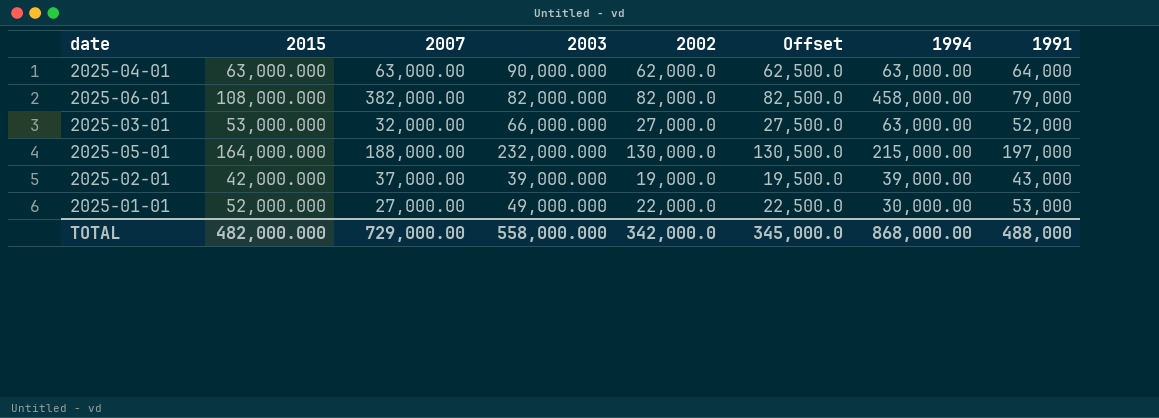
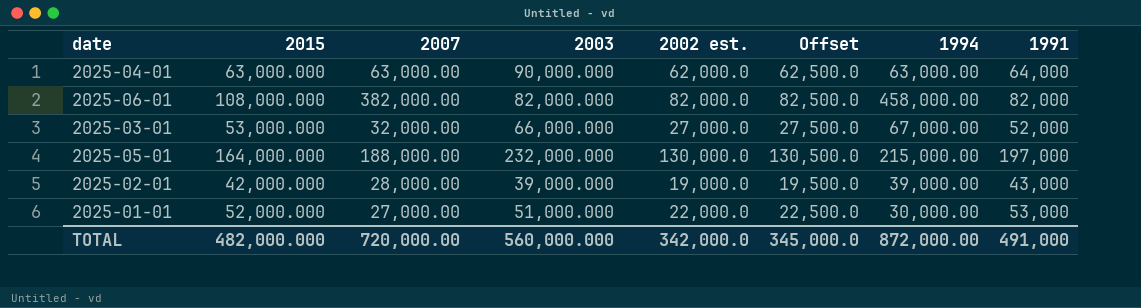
column name: 2002 -> 2002 est.
2025-06-01 | 1991: 79,000 -> 82,000
2025-03-01 | 1994: 63,000.00 -> 67,000.00
2025-02-01 | 2007: 37,000.00 -> 28,000.00
2025-01-01 | 2003: 49,000.000 -> 51,000.000
TOTAL | 2007: 729,000.00 -> 720,000.00
TOTAL | 2003: 558,000.000 -> 560,000.000
TOTAL | 1994: 868,000.00 -> 872,000.00
TOTAL | 1991: 488,000 -> 491,000

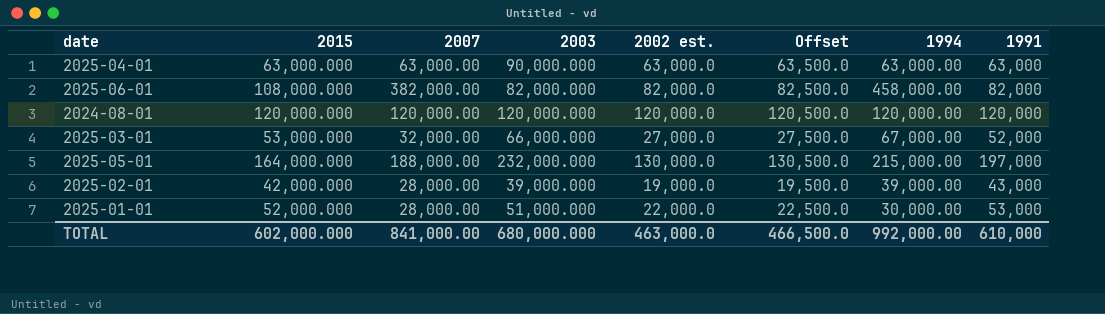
2025-04-01 | 2002 est.: 62,000.0 -> 63,000.0
2025-04-01 | Offset: 62,500.0 -> 63,500.0
2025-04-01 | 1991: 64,000 -> 63,000
row 2024-08-01: none -> 120,000.000 | 120,000.00 | 120,000.000 | 120,000.0 | 120,500.0 | 120,000.00 | 120,000
2025-01-01 | 2007: 27,000.00 -> 28,000.00
TOTAL | 2015: 482,000.000 -> 602,000.000
TOTAL | 2007: 720,000.00 -> 841,000.00
TOTAL | 2003: 560,000.000 -> 680,000.000
TOTAL | 2002 est.: 342,000.0 -> 463,000.0
TOTAL | Offset: 345,000.0 -> 466,500.0
TOTAL | 1994: 872,000.00 -> 992,000.00
TOTAL | 1991: 491,000 -> 610,000

